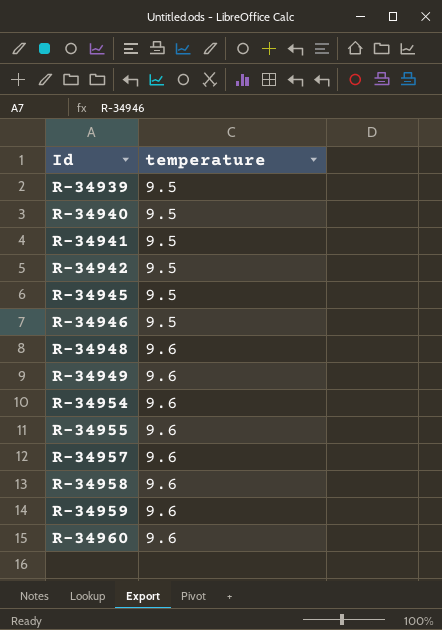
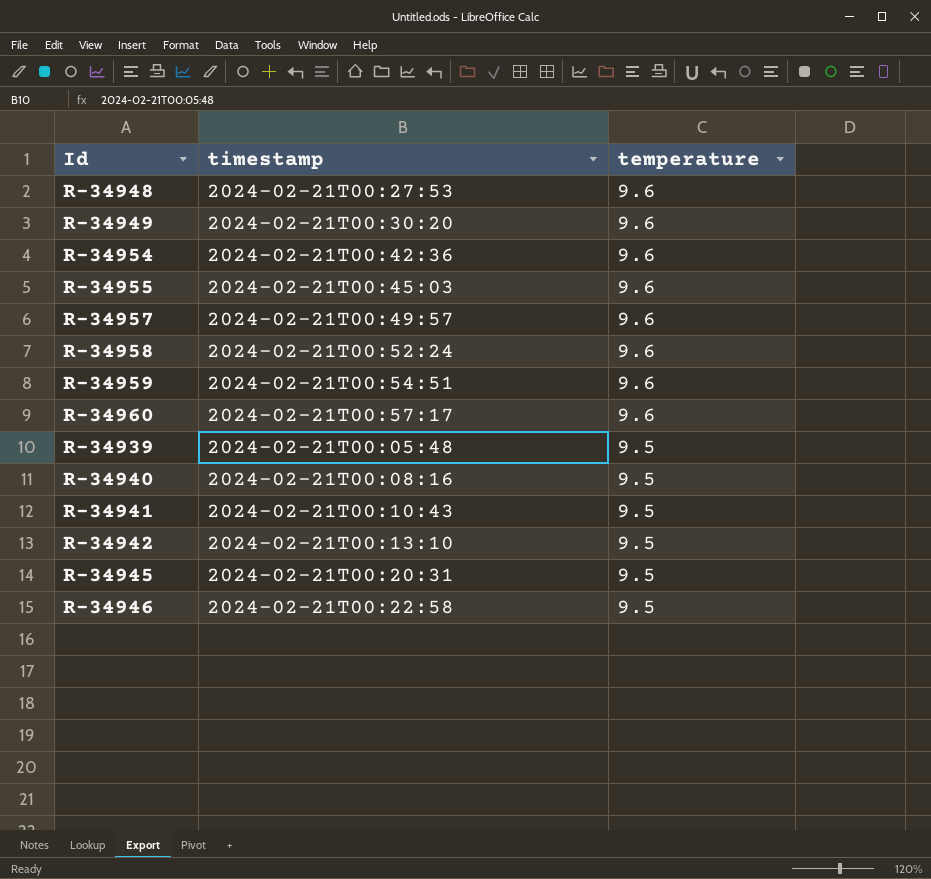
row order: Id ascending -> temperature descending
column timestamp | position: none -> 2

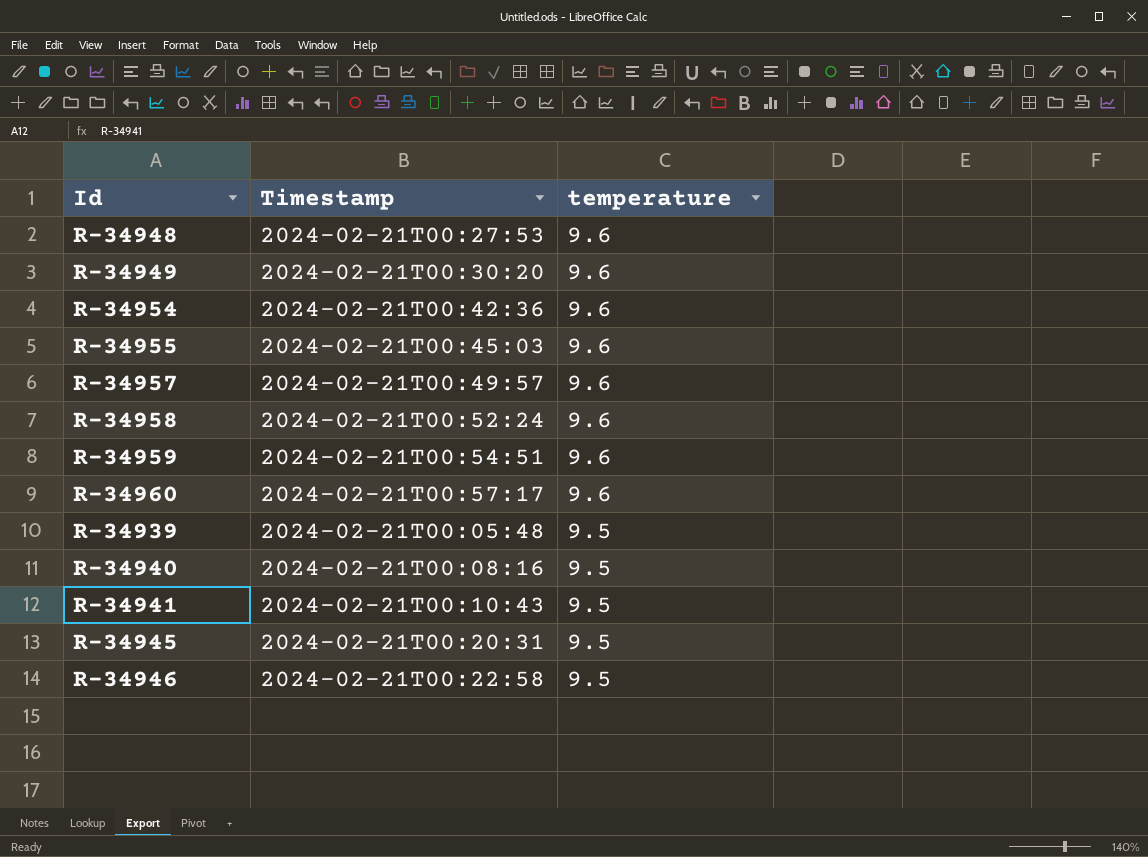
column name: timestamp -> Timestamp
row R-34942: 2024-02-21T00:13:10 | 9.5 -> none

